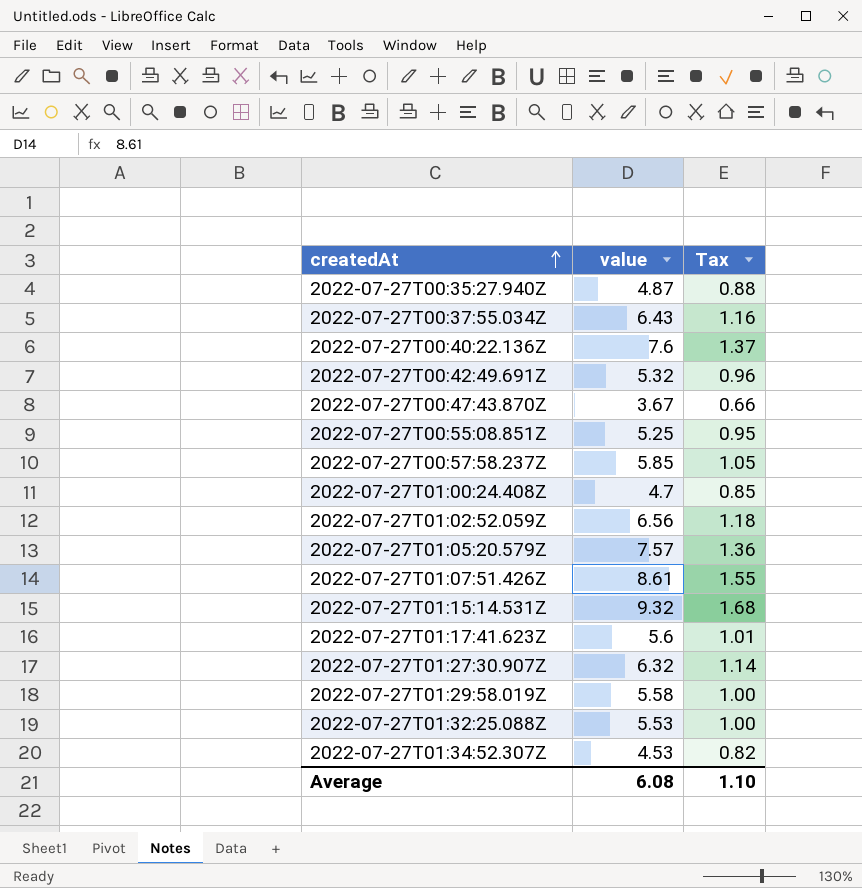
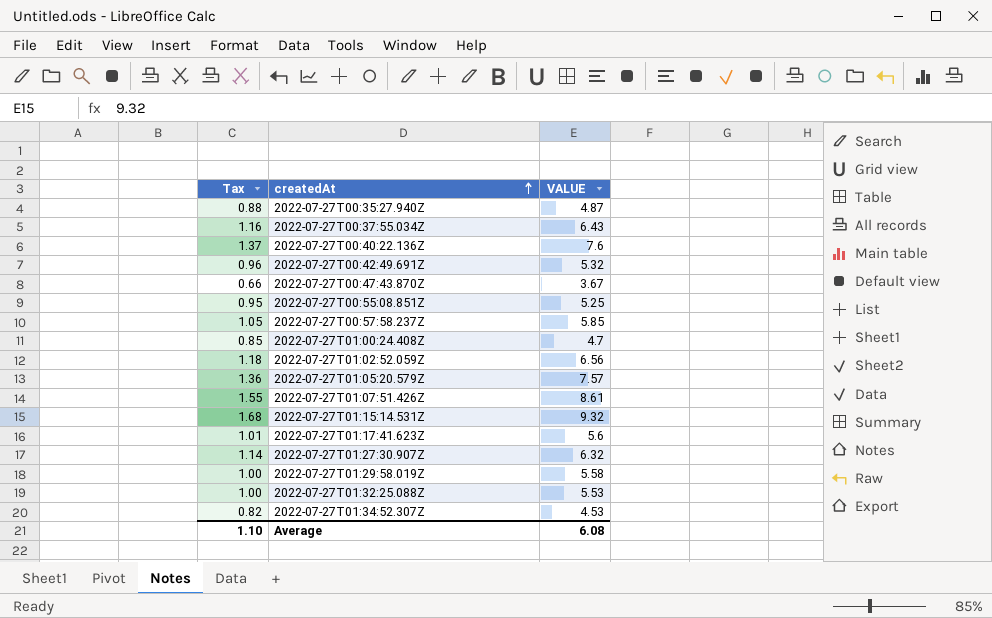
column Tax | position: 3 -> 1
column name: value -> VALUE

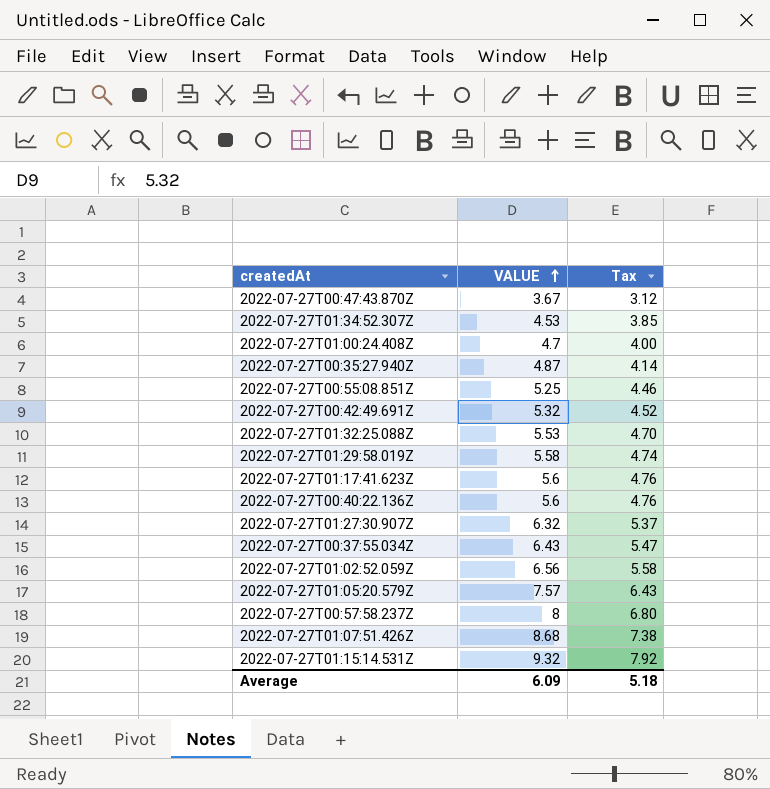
row order: createdAt ascending -> VALUE ascending
column Tax | formula: [VALUE] * 0.18 -> [VALUE] * 0.85
column Tax | position: 1 -> 3
2022-07-27T00:40:22.136Z | VALUE: 7.6 -> 5.6
2022-07-27T00:57:58.237Z | VALUE: 5.85 -> 8
2022-07-27T01:07:51.426Z | VALUE: 8.61 -> 8.68
Average | VALUE: 6.08 -> 6.09
Average | Tax: 1.10 -> 5.18

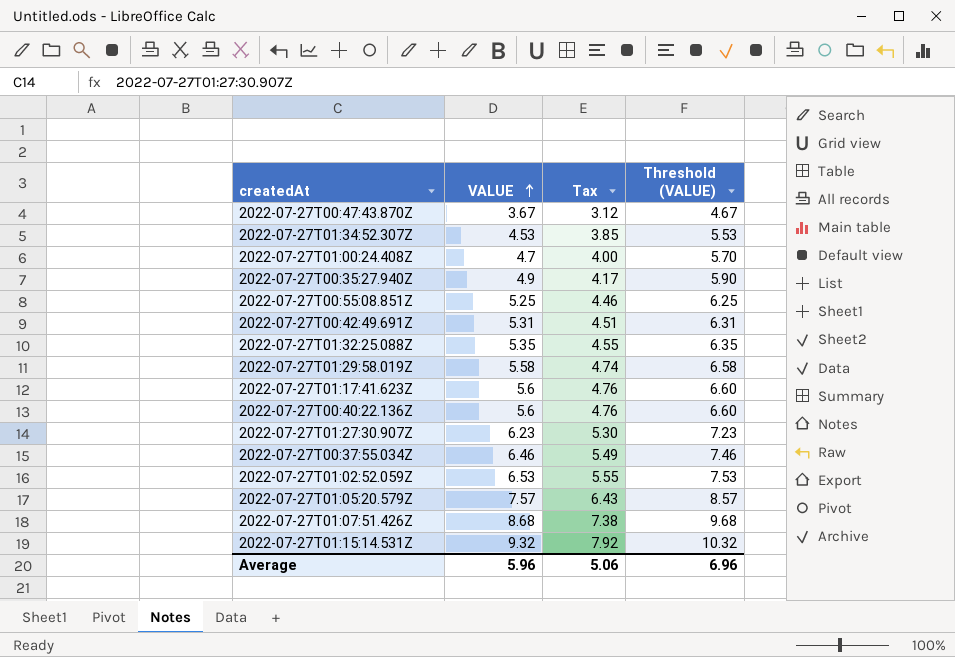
column Threshold (VALUE) | formula: none -> [VALUE] + 1
row 2022-07-27T00:57:58.237Z: 8 | 6.80 -> none
2022-07-27T00:35:27.940Z | VALUE: 4.87 -> 4.9
2022-07-27T00:35:27.940Z | Tax: 4.14 -> 4.17
2022-07-27T00:42:49.691Z | VALUE: 5.32 -> 5.31
2022-07-27T00:42:49.691Z | Tax: 4.52 -> 4.51
2022-07-27T01:32:25.088Z | VALUE: 5.53 -> 5.35
2022-07-27T01:32:25.088Z | Tax: 4.70 -> 4.55
2022-07-27T01:27:30.907Z | VALUE: 6.32 -> 6.23
2022-07-27T01:27:30.907Z | Tax: 5.37 -> 5.30
2022-07-27T00:37:55.034Z | VALUE: 6.43 -> 6.46
2022-07-27T00:37:55.034Z | Tax: 5.47 -> 5.49
2022-07-27T01:02:52.059Z | VALUE: 6.56 -> 6.53
2022-07-27T01:02:52.059Z | Tax: 5.58 -> 5.55
Average | VALUE: 6.09 -> 5.96
Average | Tax: 5.18 -> 5.06

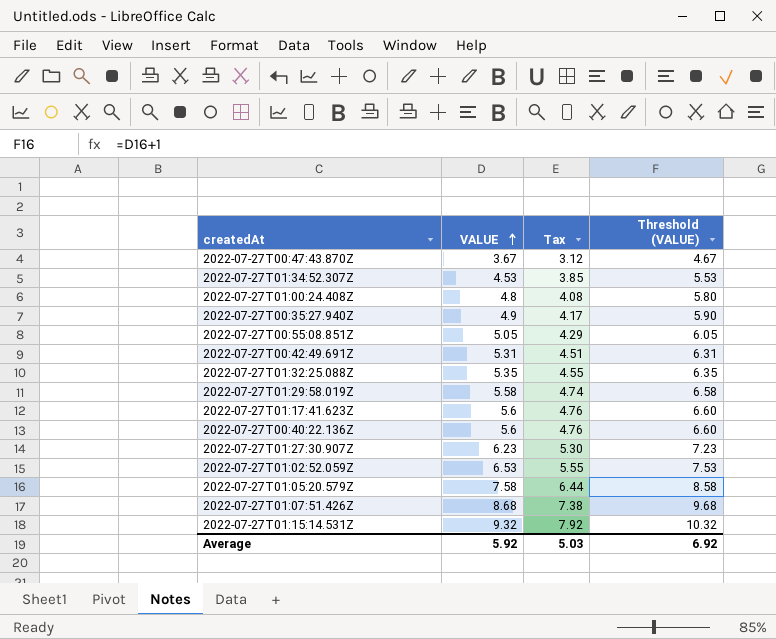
row 2022-07-27T00:37:55.034Z: 6.46 | 5.49 | 7.46 -> none
2022-07-27T01:00:24.408Z | VALUE: 4.7 -> 4.8
2022-07-27T01:00:24.408Z | Tax: 4.00 -> 4.08
2022-07-27T01:00:24.408Z | Threshold (VALUE): 5.70 -> 5.80
2022-07-27T00:55:08.851Z | VALUE: 5.25 -> 5.05
2022-07-27T00:55:08.851Z | Tax: 4.46 -> 4.29
2022-07-27T00:55:08.851Z | Threshold (VALUE): 6.25 -> 6.05
2022-07-27T01:05:20.579Z | VALUE: 7.57 -> 7.58
2022-07-27T01:05:20.579Z | Tax: 6.43 -> 6.44
2022-07-27T01:05:20.579Z | Threshold (VALUE): 8.57 -> 8.58
Average | VALUE: 5.96 -> 5.92
Average | Tax: 5.06 -> 5.03
Average | Threshold (VALUE): 6.96 -> 6.92

